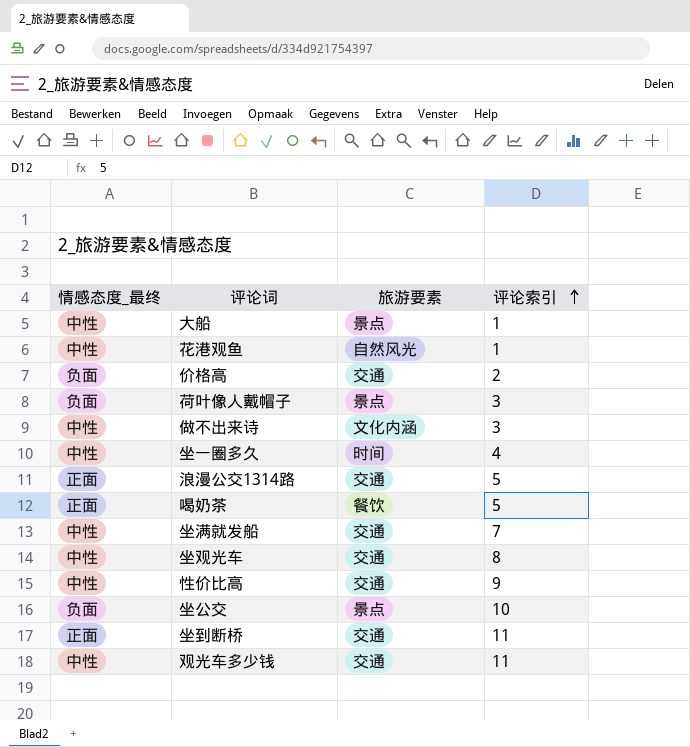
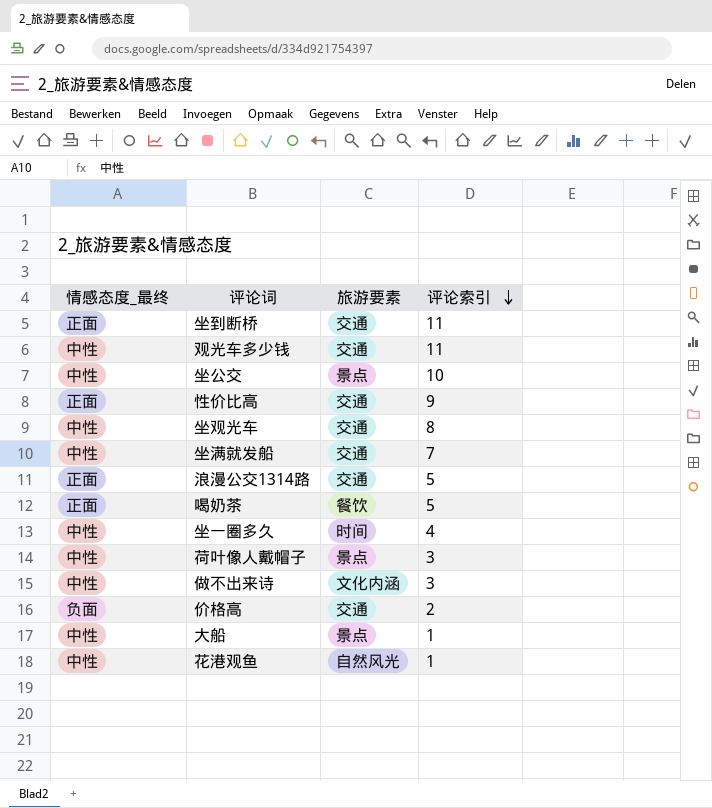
row order: 评论索引 ascending -> 评论索引 descending
坐公交 | 情感态度_最终: 负面 -> 中性
性价比高 | 情感态度_最终: 中性 -> 正面
荷叶像人戴帽子 | 情感态度_最终: 负面 -> 中性

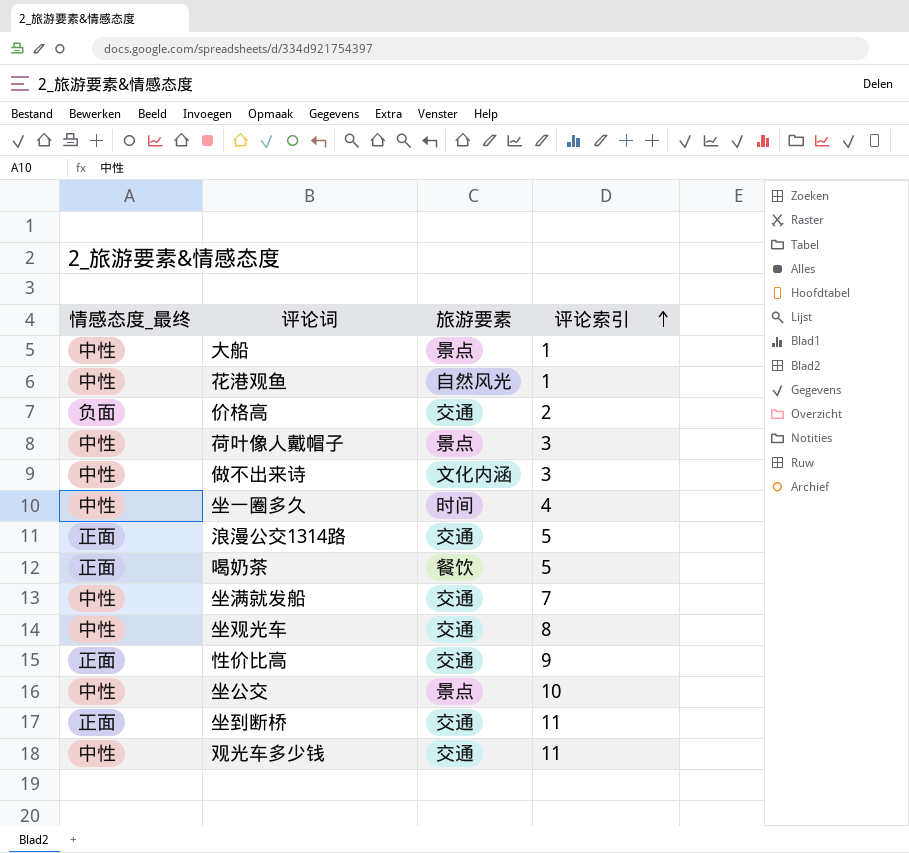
row order: 评论索引 descending -> 评论索引 ascending

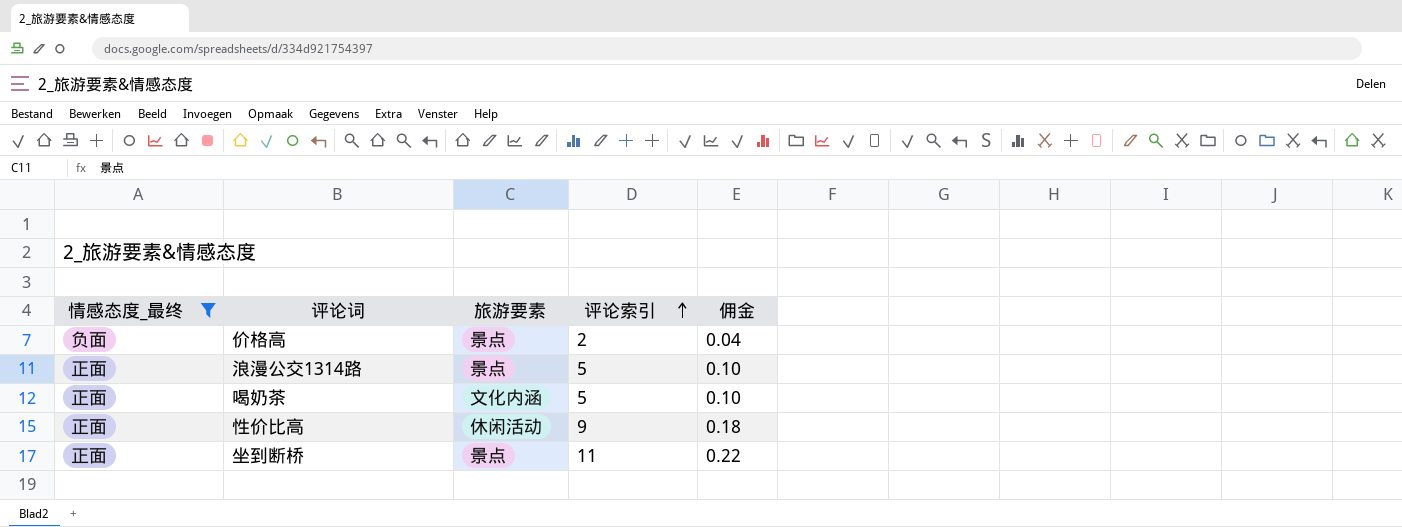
filter: none -> 情感态度_最终 != 中性
column 佣金 | formula: none -> [评论索引] * 0.02
价格高 | 旅游要素: 交通 -> 景点
浪漫公交1314路 | 旅游要素: 交通 -> 景点
喝奶茶 | 旅游要素: 餐饮 -> 文化内涵
性价比高 | 旅游要素: 交通 -> 休闲活动
坐到断桥 | 旅游要素: 交通 -> 景点

